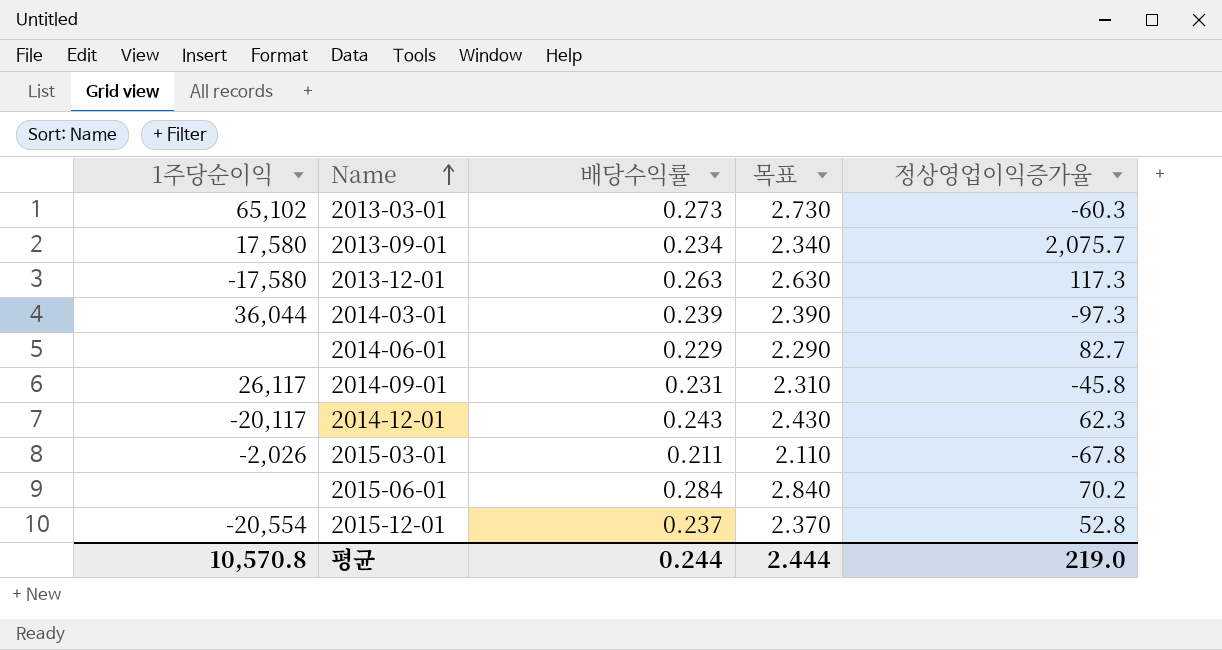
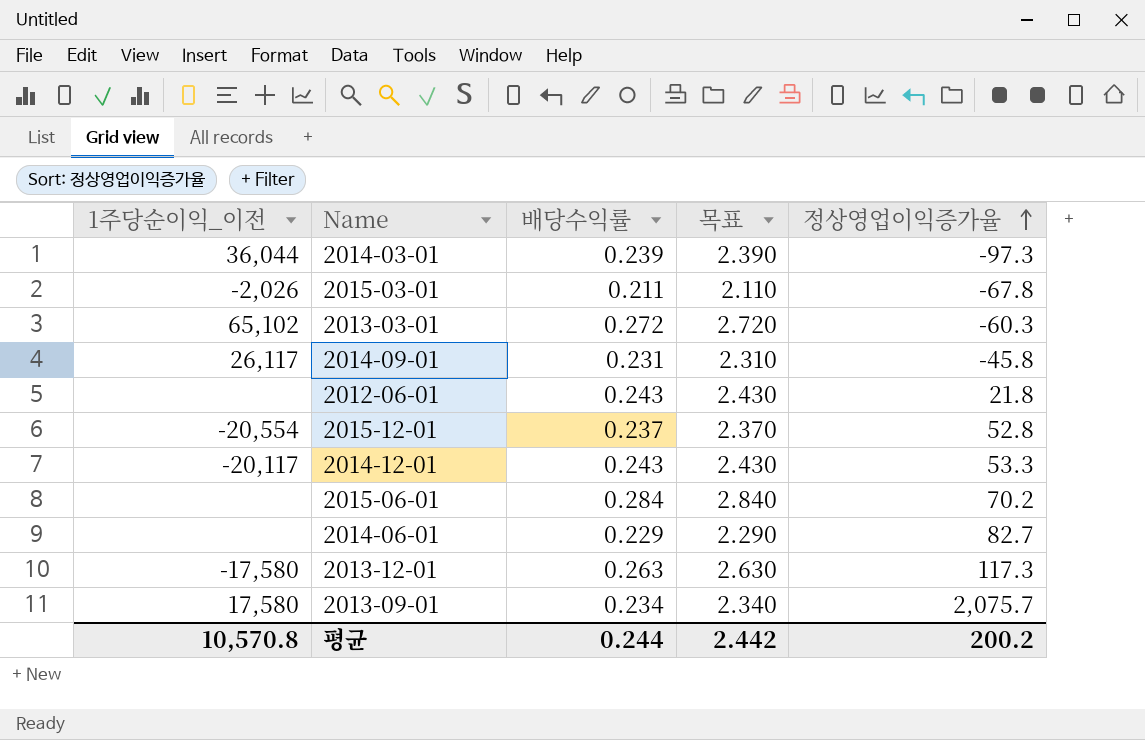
row order: Name ascending -> 정상영업이익증가율 ascending
column name: 1주당순이익 -> 1주당순이익_이전
2013-03-01 | 배당수익률: 0.273 -> 0.272
2013-03-01 | 목표: 2.730 -> 2.720
row 2012-06-01: none -> none | 0.243 | 2.430 | 21.8
2014-12-01 | 정상영업이익증가율: 62.3 -> 53.3
평균 | 목표: 2.444 -> 2.442
평균 | 정상영업이익증가율: 219.0 -> 200.2

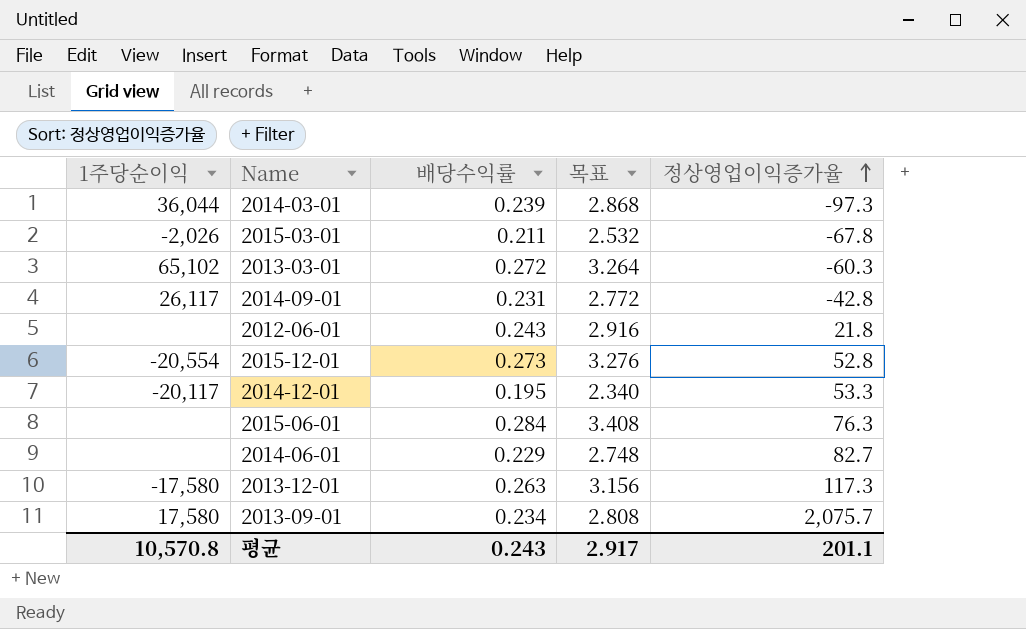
column name: 1주당순이익_이전 -> 1주당순이익
column 목표 | formula: [배당수익률] * 10 -> [배당수익률] * 12
2014-09-01 | 정상영업이익증가율: -45.8 -> -42.8
2015-12-01 | 배당수익률: 0.237 -> 0.273
2014-12-01 | 배당수익률: 0.243 -> 0.195
2015-06-01 | 정상영업이익증가율: 70.2 -> 76.3
평균 | 배당수익률: 0.244 -> 0.243
평균 | 목표: 2.442 -> 2.917
평균 | 정상영업이익증가율: 200.2 -> 201.1

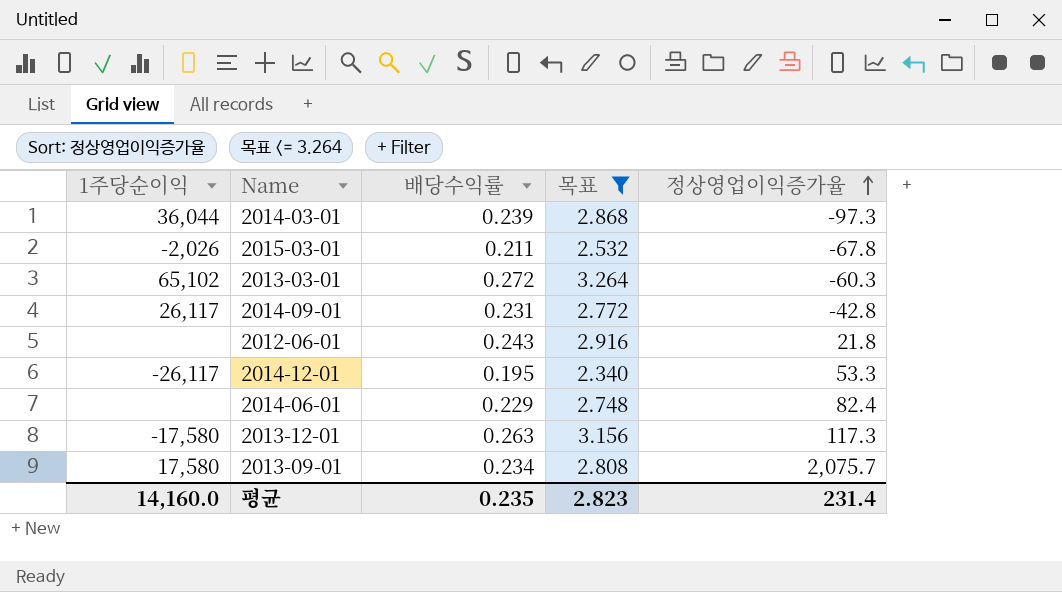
filter: none -> 목표 <= 3.264
2014-12-01 | 1주당순이익: -20,117 -> -26,117
2014-06-01 | 정상영업이익증가율: 82.7 -> 82.4
평균 | 1주당순이익: 10,570.8 -> 14,160.0
평균 | 배당수익률: 0.243 -> 0.235
평균 | 목표: 2.917 -> 2.823
평균 | 정상영업이익증가율: 201.1 -> 231.4

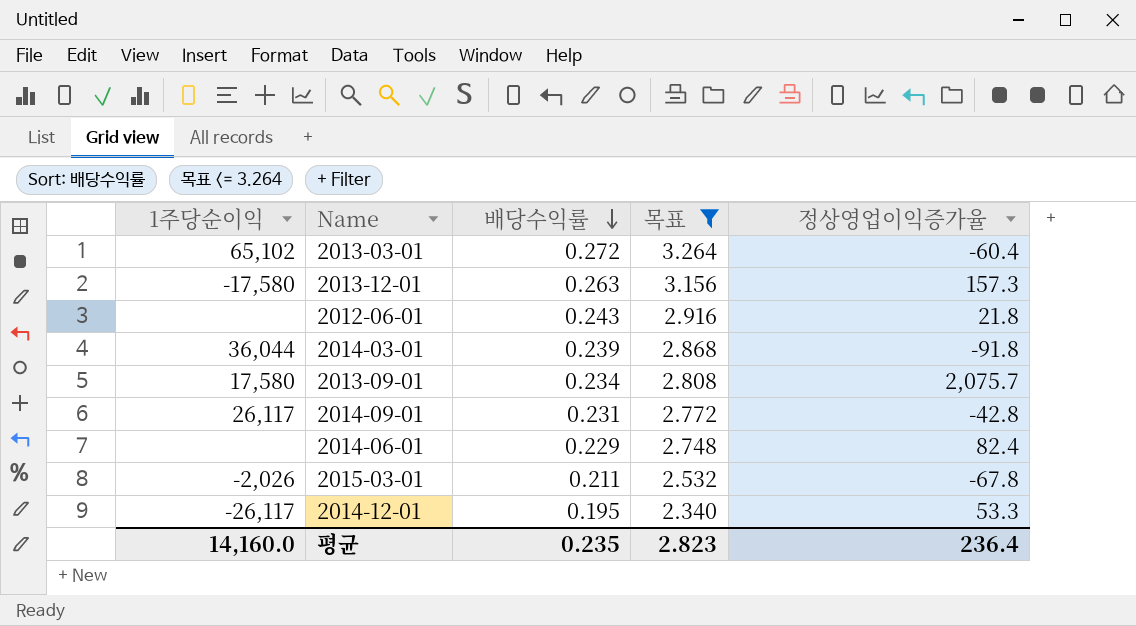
row order: 정상영업이익증가율 ascending -> 배당수익률 descending
2013-03-01 | 정상영업이익증가율: -60.3 -> -60.4
2013-12-01 | 정상영업이익증가율: 117.3 -> 157.3
2014-03-01 | 정상영업이익증가율: -97.3 -> -91.8
평균 | 정상영업이익증가율: 231.4 -> 236.4

